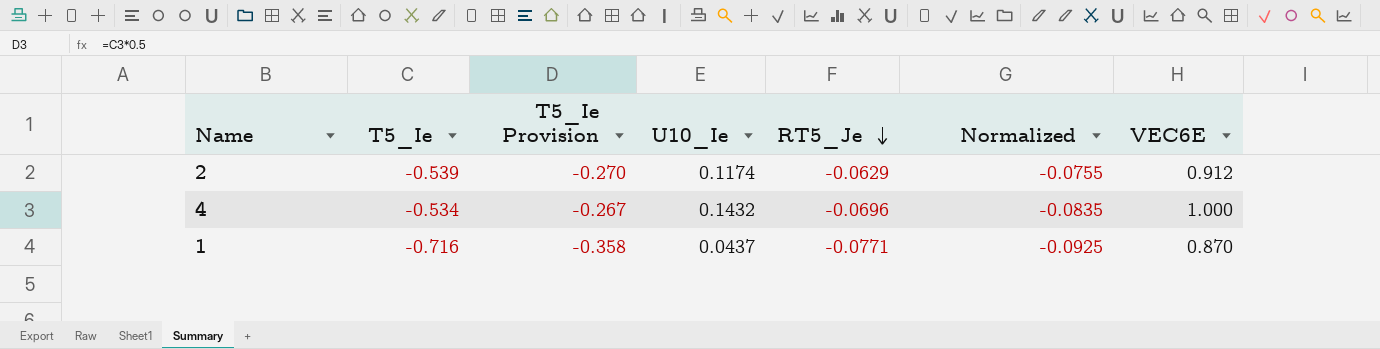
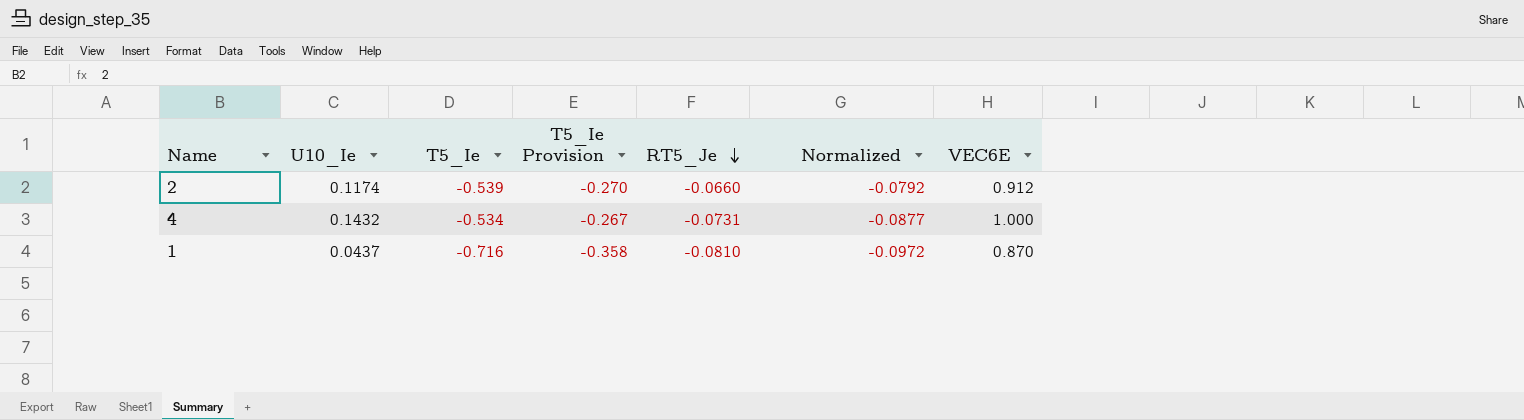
column U10_Ie | position: 4 -> 2
2 | RT5_Je: -0.0629 -> -0.0660
2 | Normalized: -0.0755 -> -0.0792
4 | RT5_Je: -0.0696 -> -0.0731
4 | Normalized: -0.0835 -> -0.0877
1 | RT5_Je: -0.0771 -> -0.0810
1 | Normalized: -0.0925 -> -0.0972

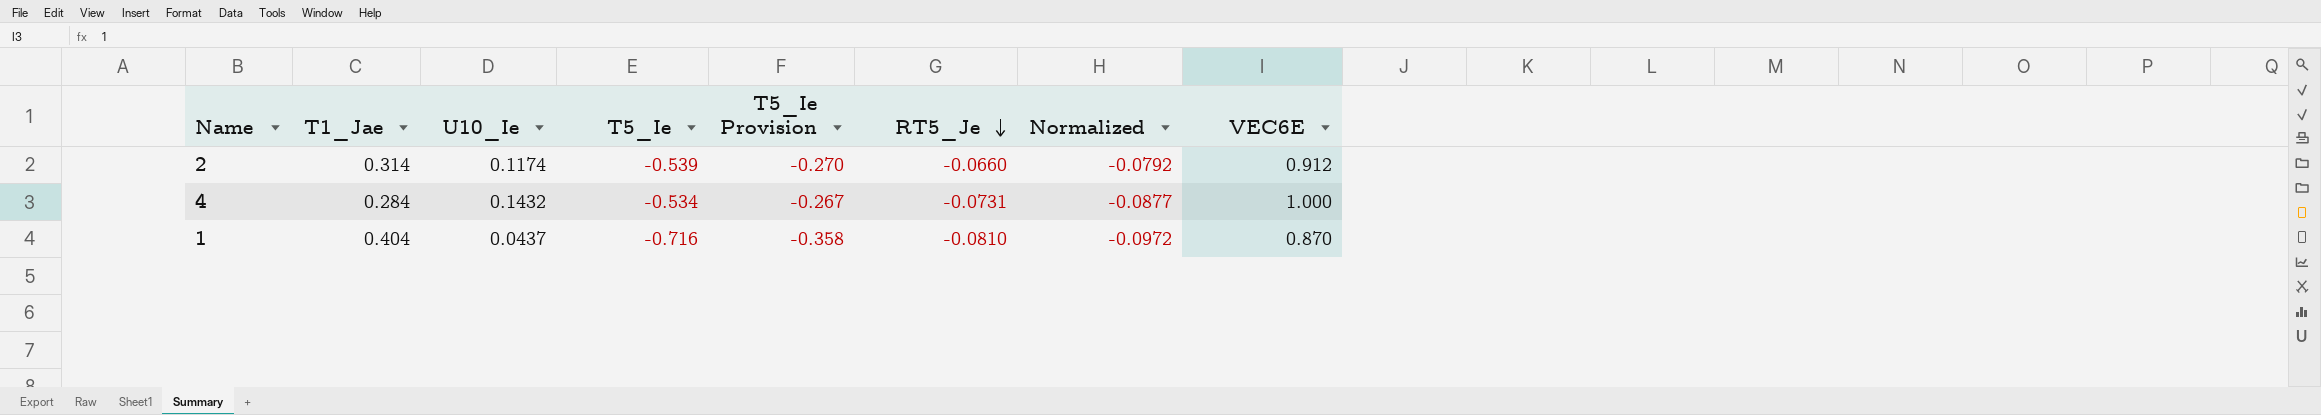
column T1_Jae | position: none -> 2

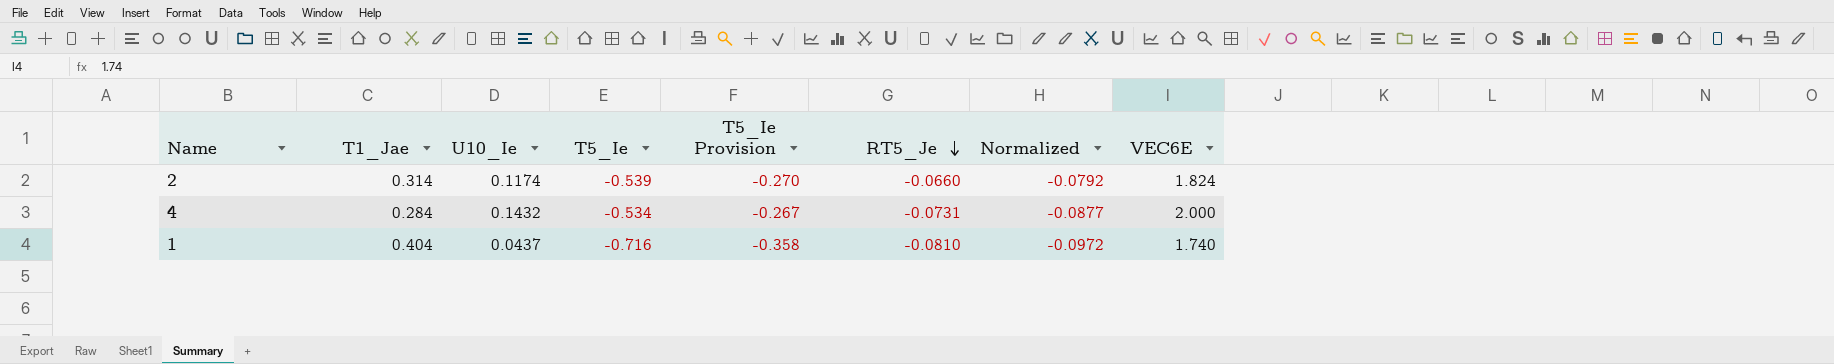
2 | VEC6E: 0.912 -> 1.824
4 | VEC6E: 1.000 -> 2.000
1 | VEC6E: 0.870 -> 1.740

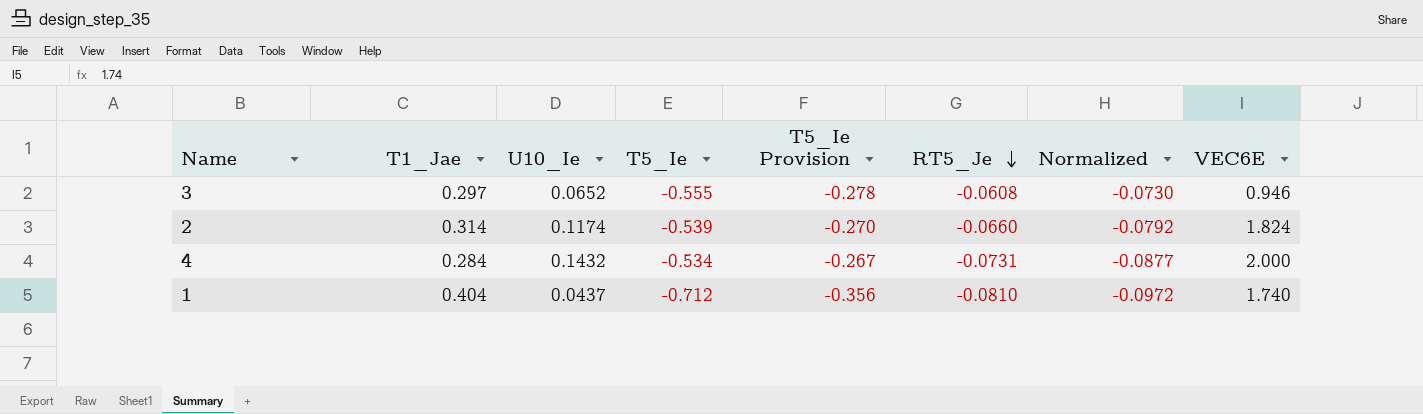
row 3: none -> 0.297 | 0.0652 | -0.555 | -0.278 | -0.0608 | -0.0730 | 0.946
1 | T5_Ie: -0.716 -> -0.712
1 | T5_Ie Provision: -0.358 -> -0.356

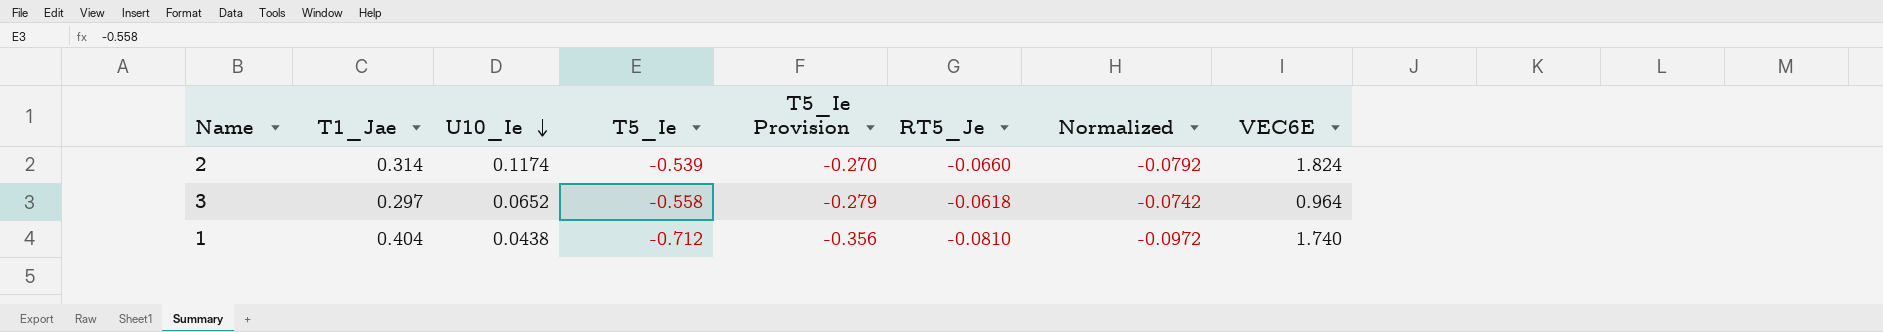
row order: RT5_Je descending -> U10_Ie descending
row 4: 0.284 | 0.1432 | -0.534 | -0.267 | -0.0731 | -0.0877 | 2.000 -> none
3 | T5_Ie: -0.555 -> -0.558
3 | T5_Ie Provision: -0.278 -> -0.279
3 | RT5_Je: -0.0608 -> -0.0618
3 | Normalized: -0.0730 -> -0.0742
3 | VEC6E: 0.946 -> 0.964
1 | U10_Ie: 0.0437 -> 0.0438

